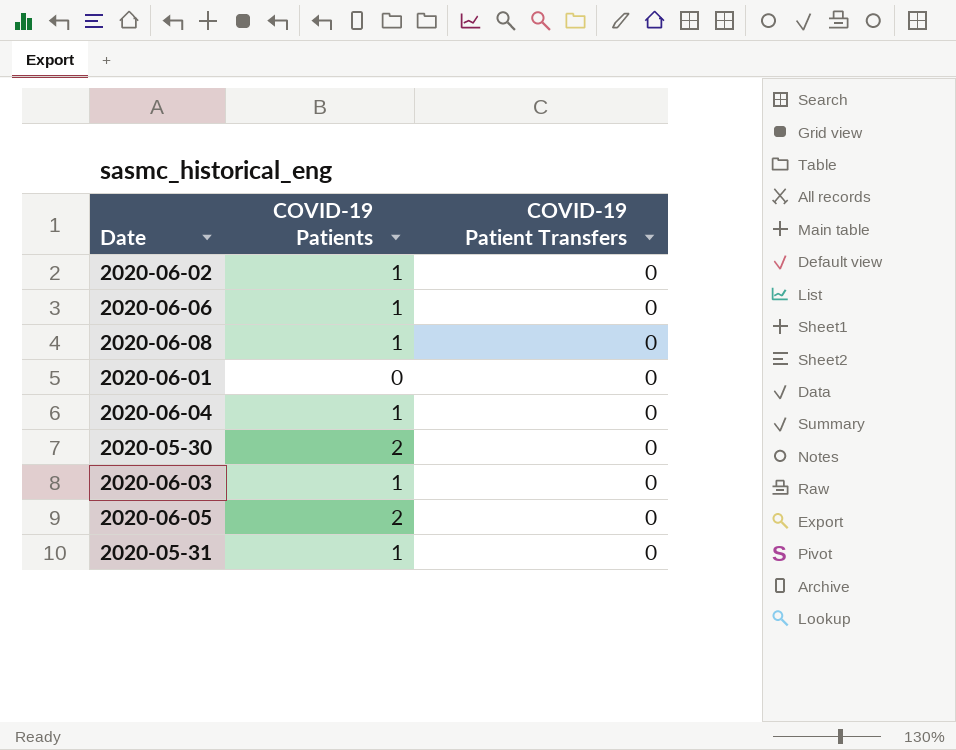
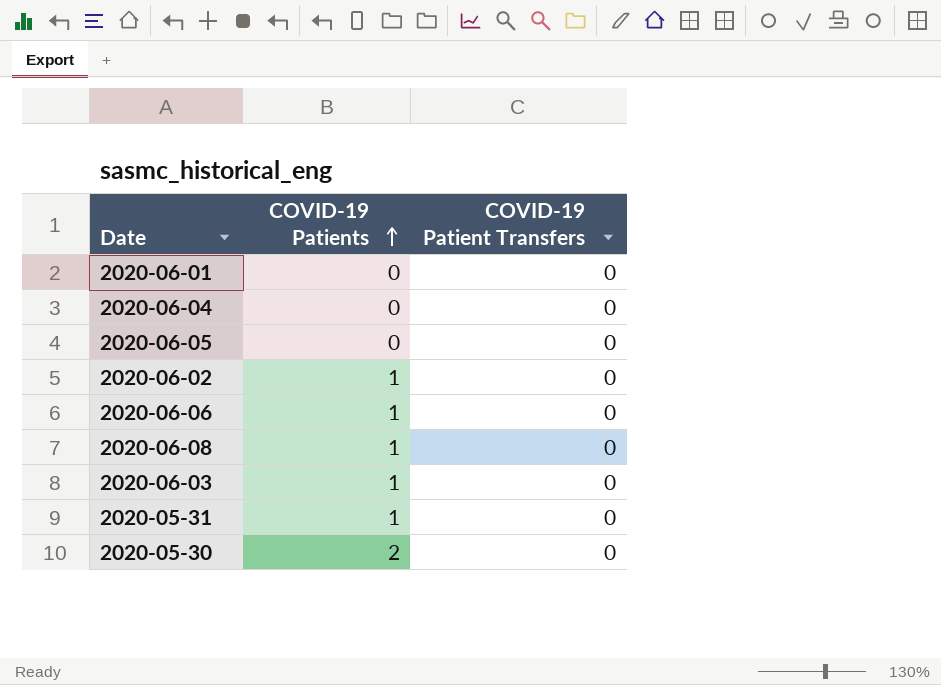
row order: none -> COVID-19 Patients ascending
2020-06-04 | COVID-19 Patients: 1 -> 0
2020-06-05 | COVID-19 Patients: 2 -> 0

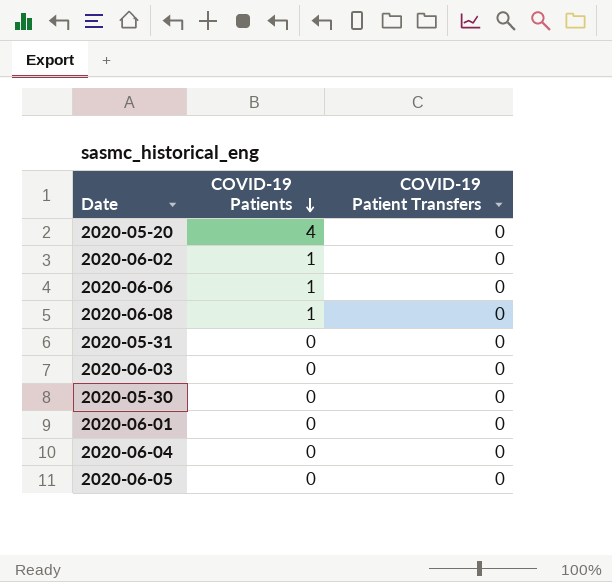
row order: COVID-19 Patients ascending -> COVID-19 Patients descending
row 2020-05-20: none -> 4 | 0
2020-05-31 | COVID-19 Patients: 1 -> 0
2020-06-03 | COVID-19 Patients: 1 -> 0
2020-05-30 | COVID-19 Patients: 2 -> 0

